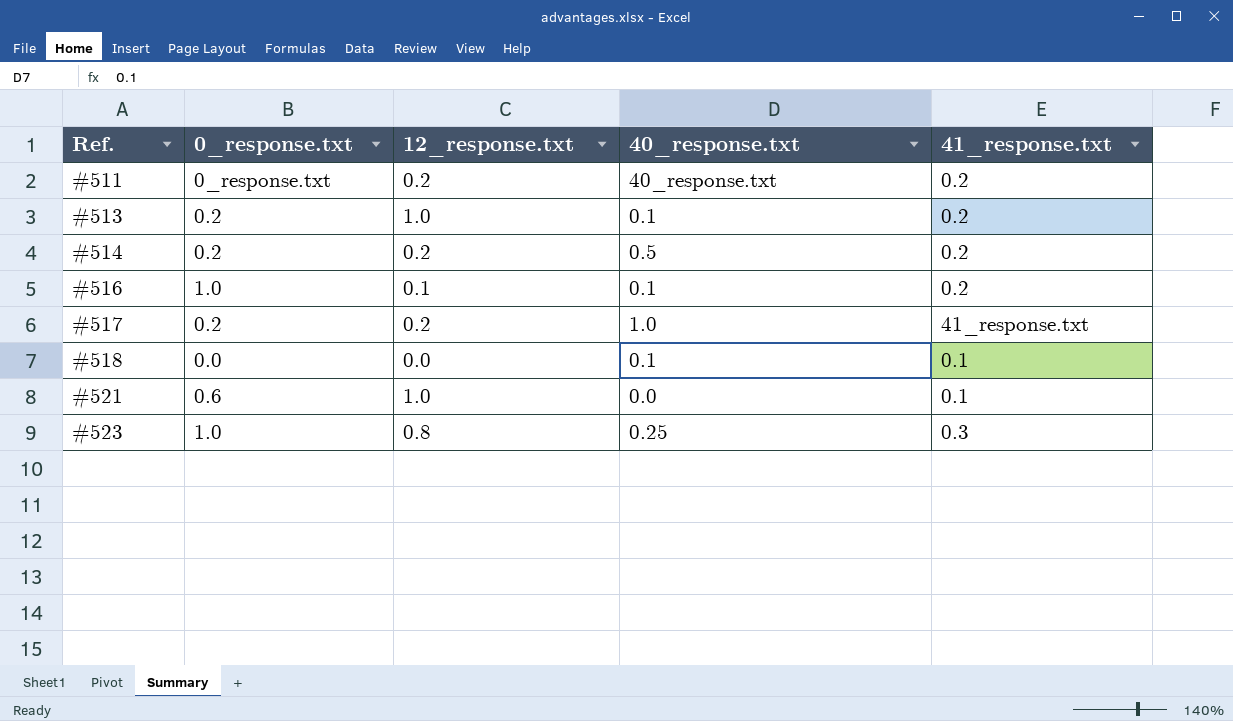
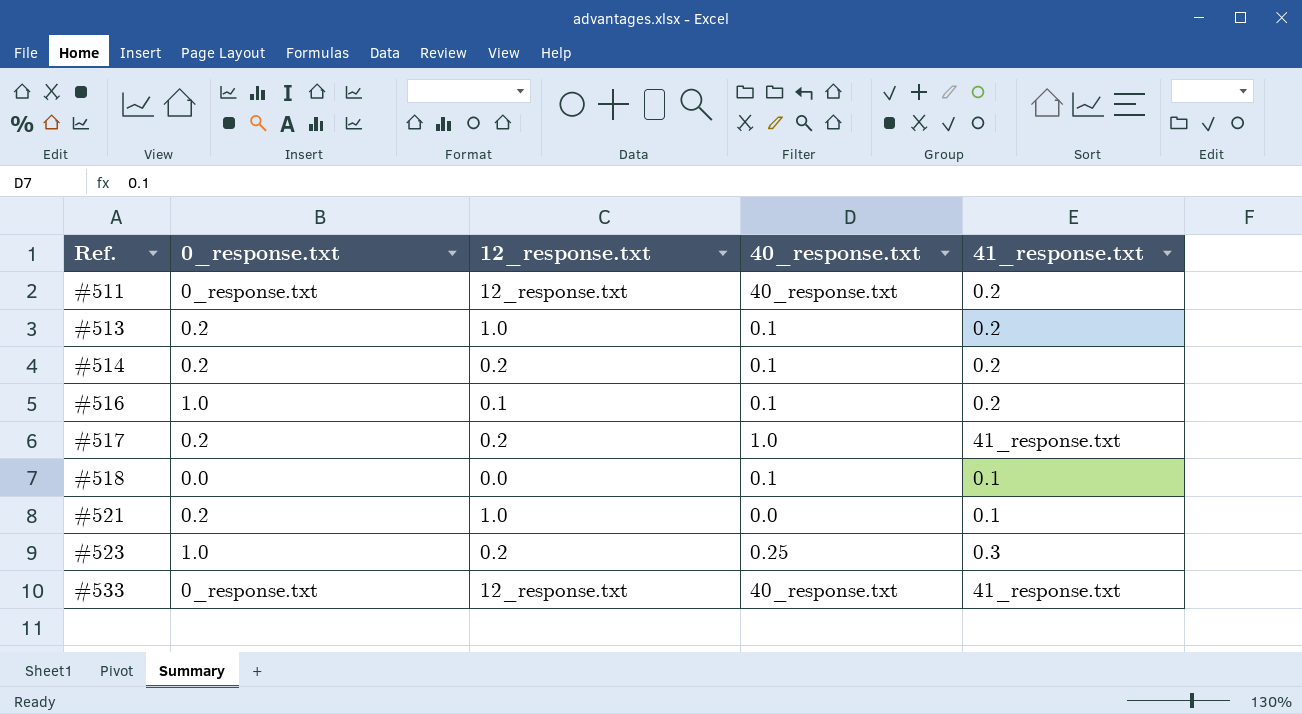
#511 | 12_response.txt: 0.2 -> 12_response.txt
#514 | 40_response.txt: 0.5 -> 0.1
#521 | 0_response.txt: 0.6 -> 0.2
#523 | 12_response.txt: 0.8 -> 0.2
row #533: none -> 0_response.txt | 12_response.txt | 40_response.txt | 41_response.txt

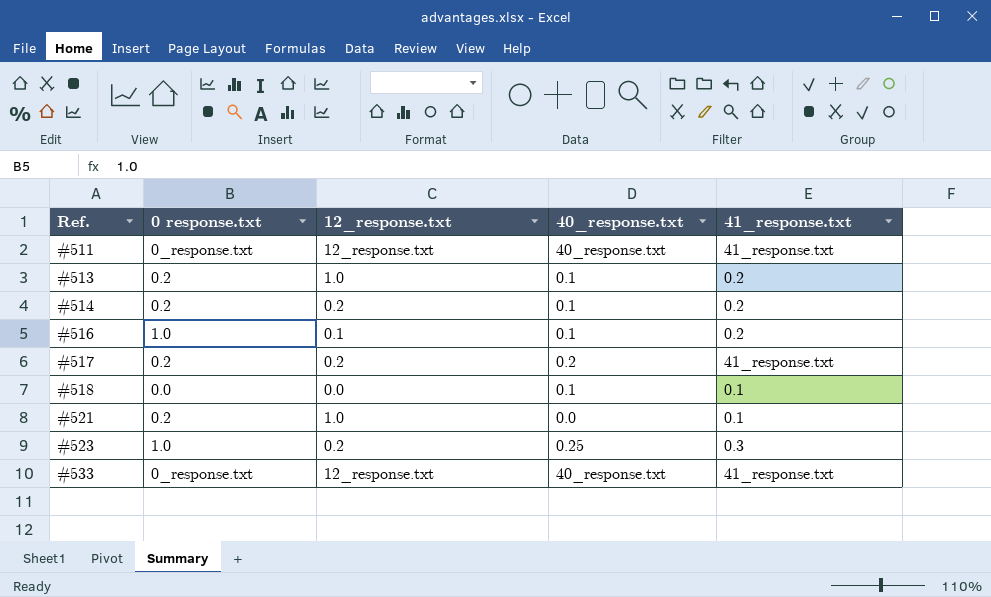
column name: 0_response.txt -> 0 response.txt
#511 | 41_response.txt: 0.2 -> 41_response.txt
#517 | 40_response.txt: 1.0 -> 0.2

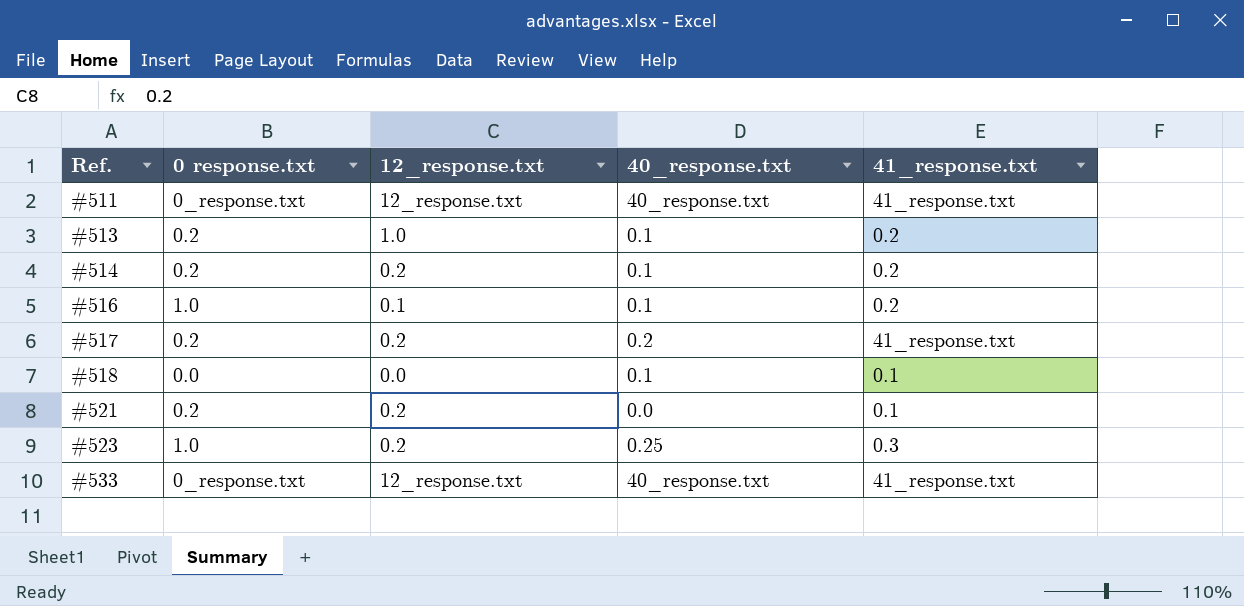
#521 | 12_response.txt: 1.0 -> 0.2

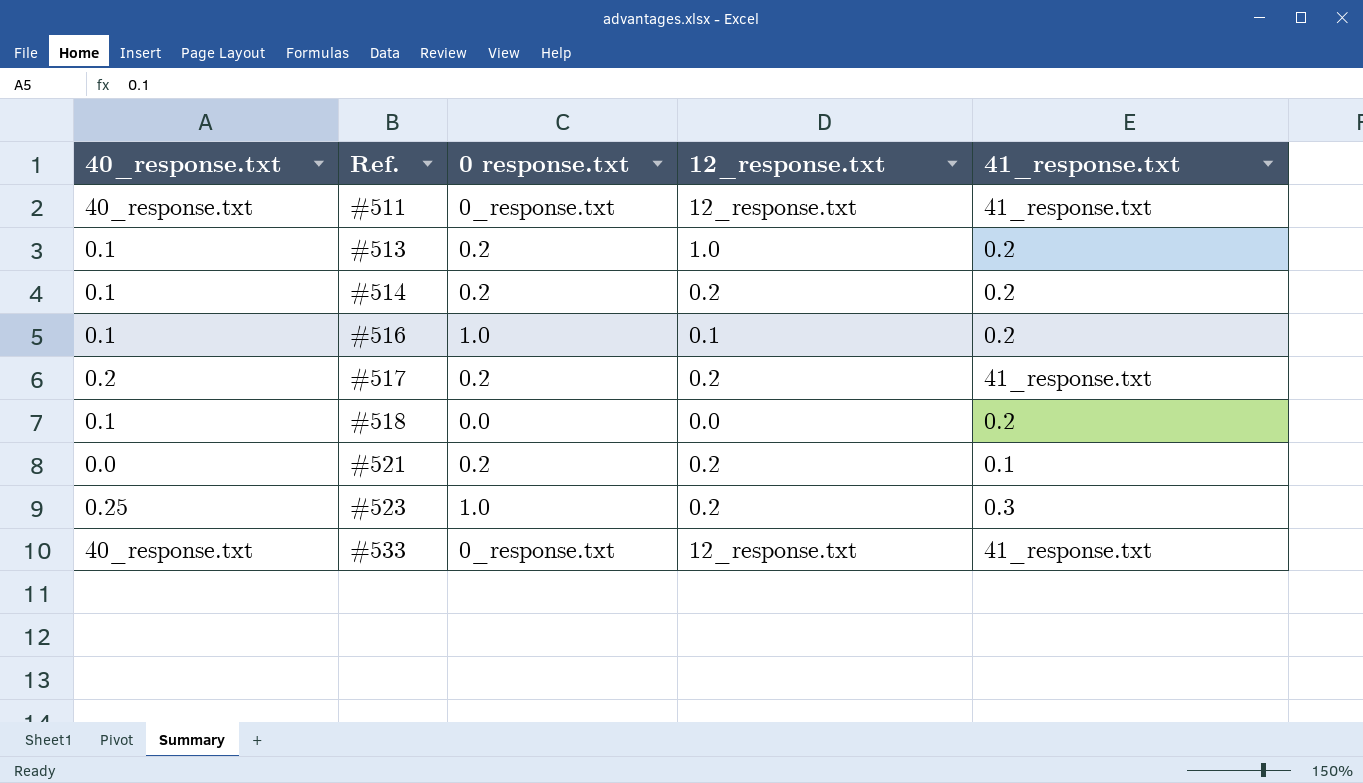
column 40_response.txt | position: 4 -> 1
#518 | 41_response.txt: 0.1 -> 0.2

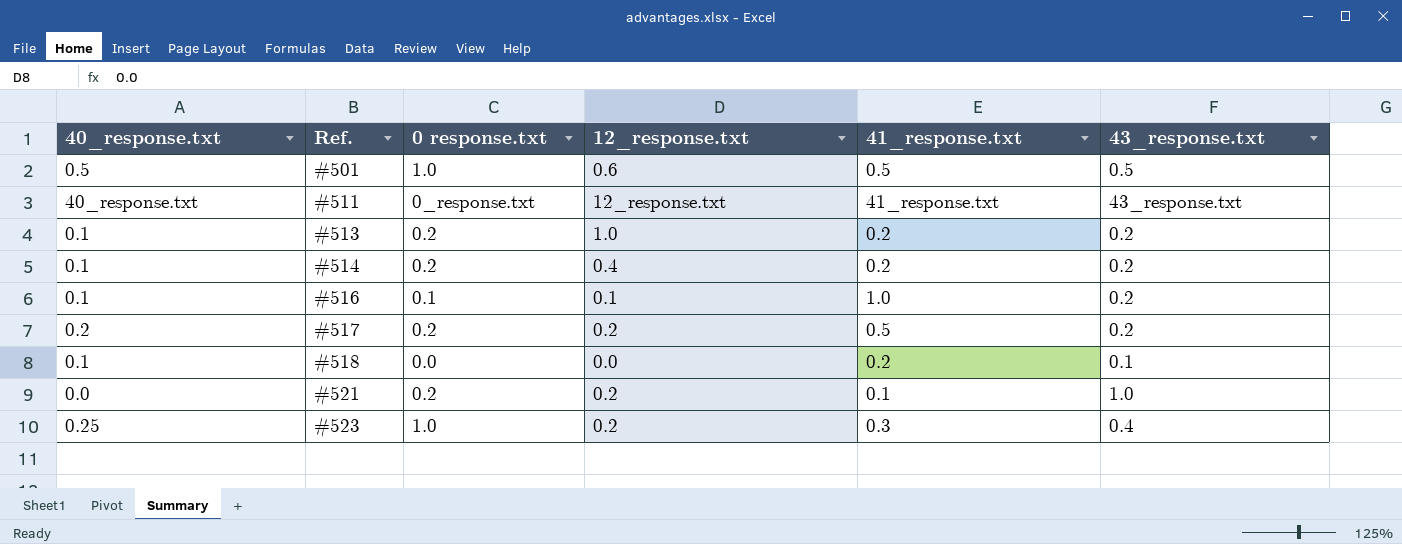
column 43_response.txt | position: none -> 6
row #533: 40_response.txt | 0_response.txt | 12_response.txt | 41_response.txt -> none
row #501: none -> 0.5 | 1.0 | 0.6 | 0.5 | 0.5
#514 | 12_response.txt: 0.2 -> 0.4
#516 | 0 response.txt: 1.0 -> 0.1
#516 | 41_response.txt: 0.2 -> 1.0
#517 | 41_response.txt: 41_response.txt -> 0.5

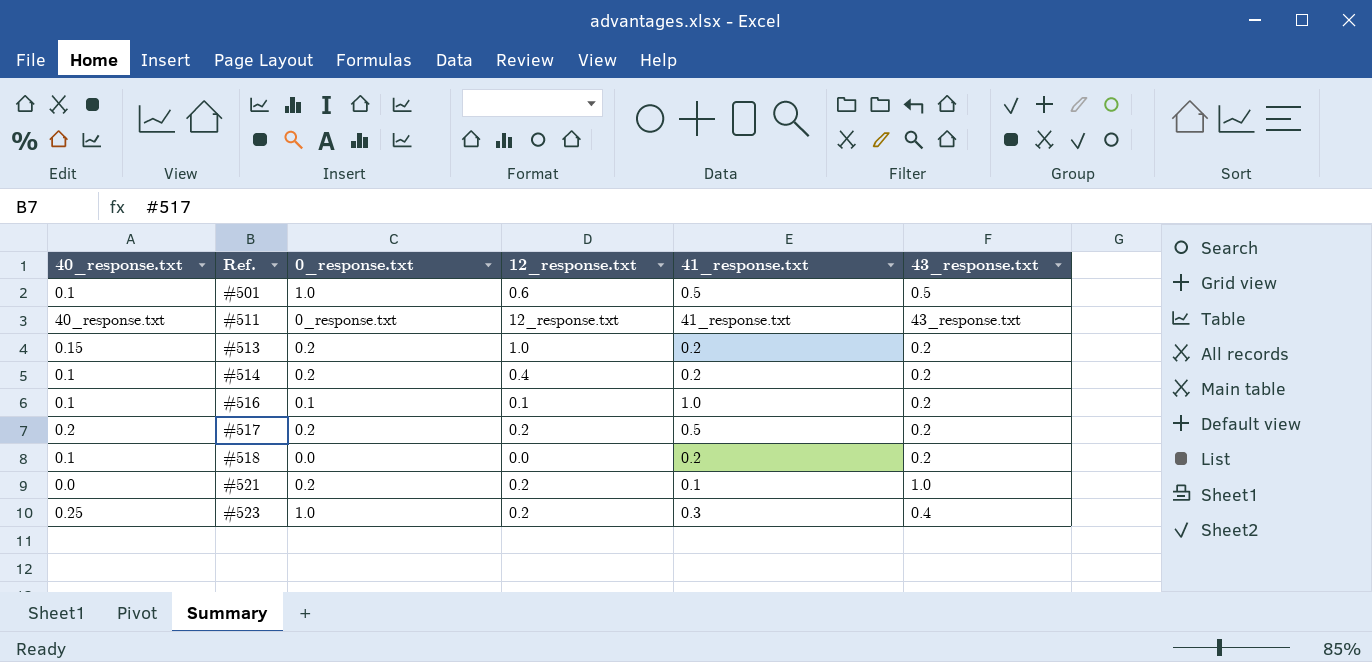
column name: 0 response.txt -> 0_response.txt
#501 | 40_response.txt: 0.5 -> 0.1
#513 | 40_response.txt: 0.1 -> 0.15
#518 | 43_response.txt: 0.1 -> 0.2

